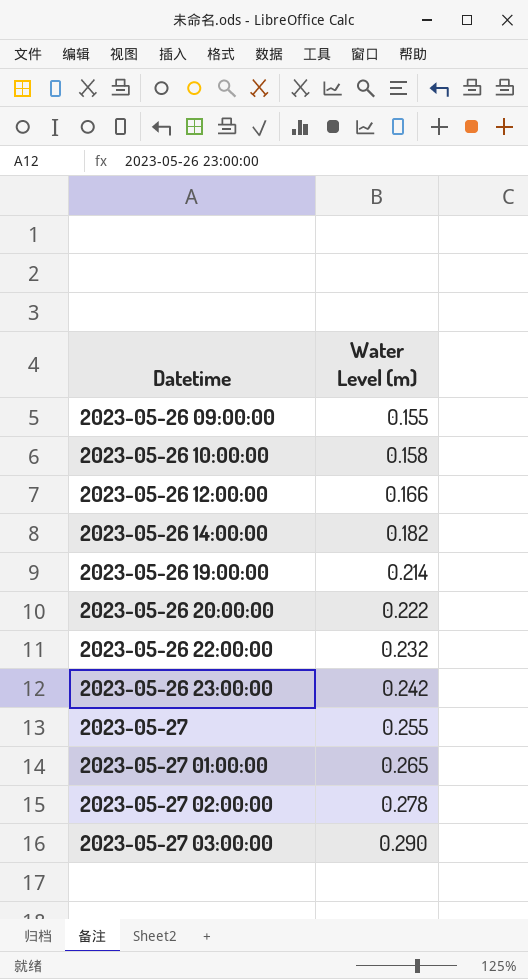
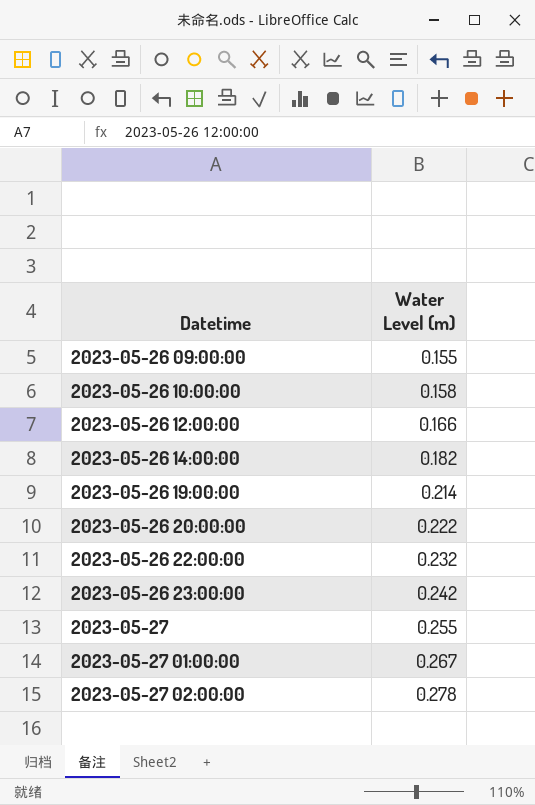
row 2023-05-27 03:00:00: 0.290 -> none
2023-05-27 01:00:00 | Water Level (m): 0.265 -> 0.267

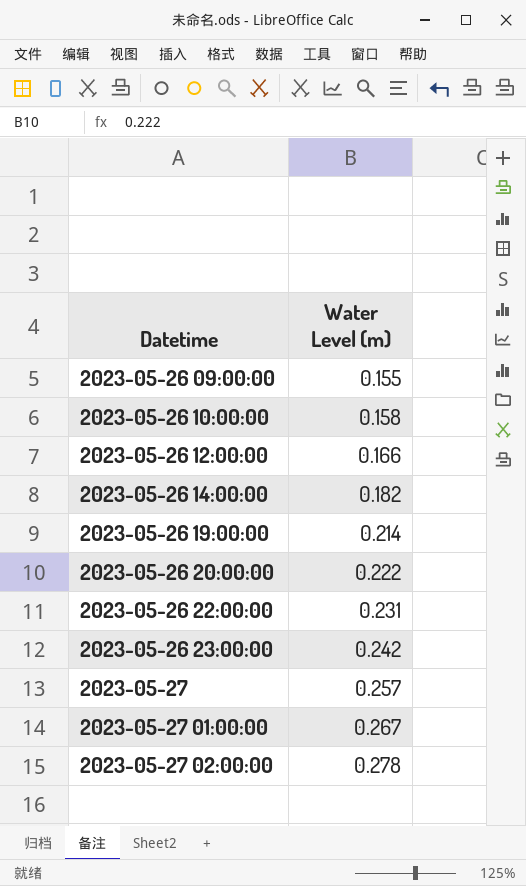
2023-05-26 22:00:00 | Water Level (m): 0.232 -> 0.231
2023-05-27 | Water Level (m): 0.255 -> 0.257

